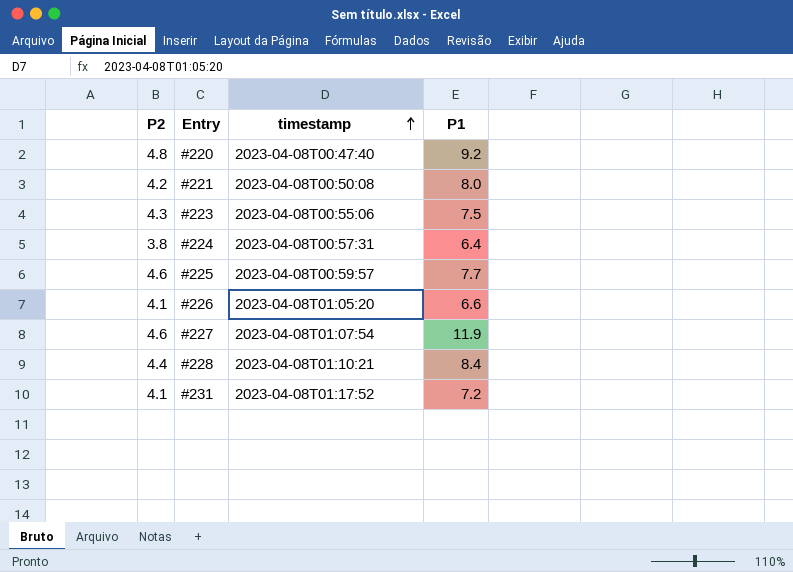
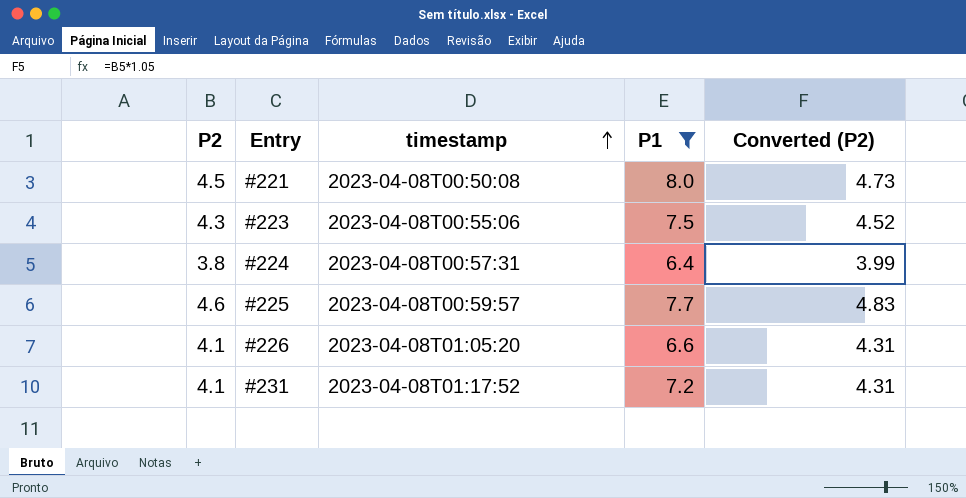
filter: none -> P1 <= 8.0
column Converted (P2) | formula: none -> [P2] * 1.05
#221 | P2: 4.2 -> 4.5

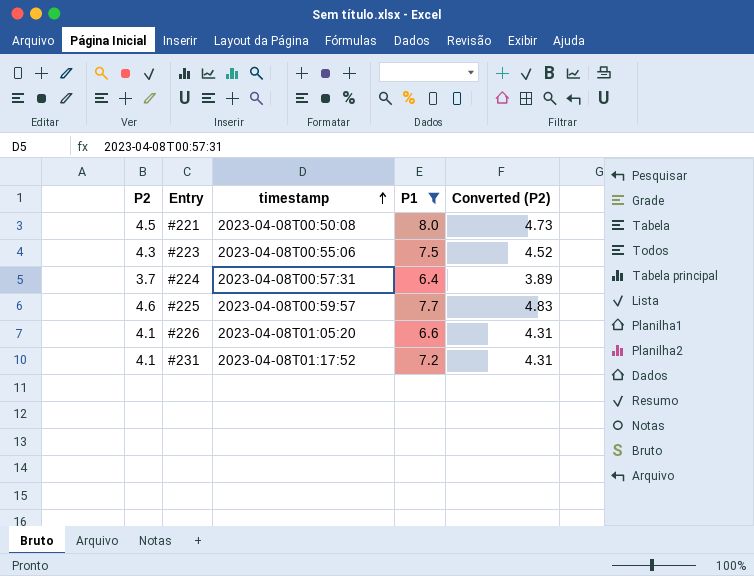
#224 | P2: 3.8 -> 3.7
#224 | Converted (P2): 3.99 -> 3.89

